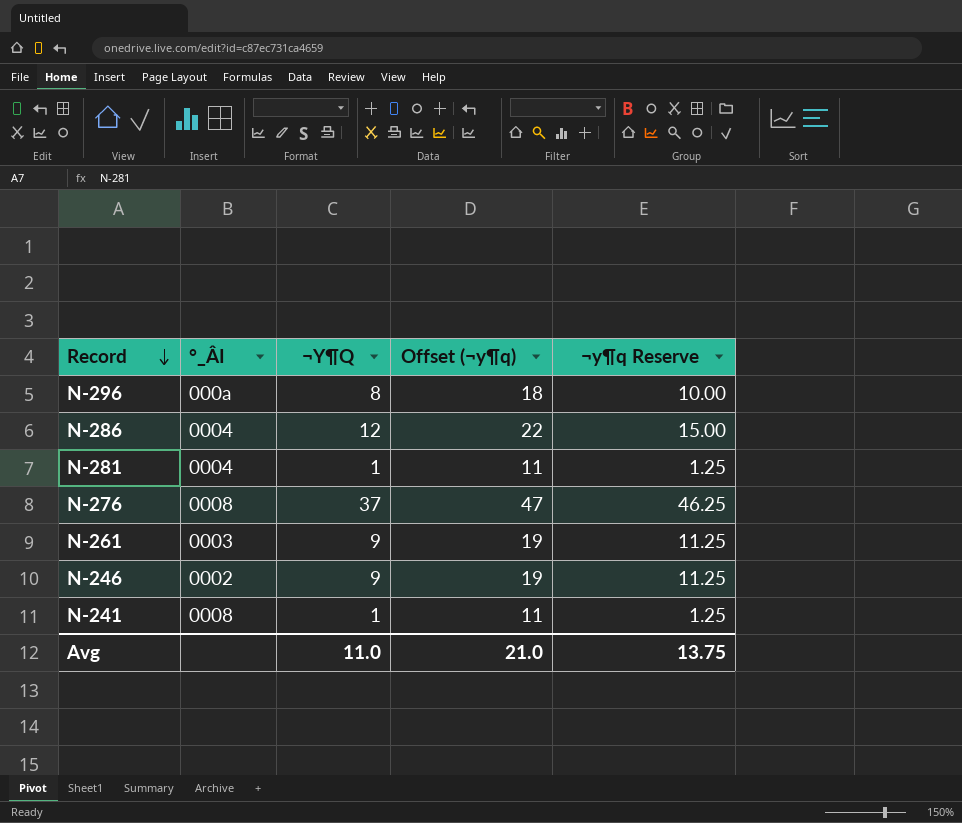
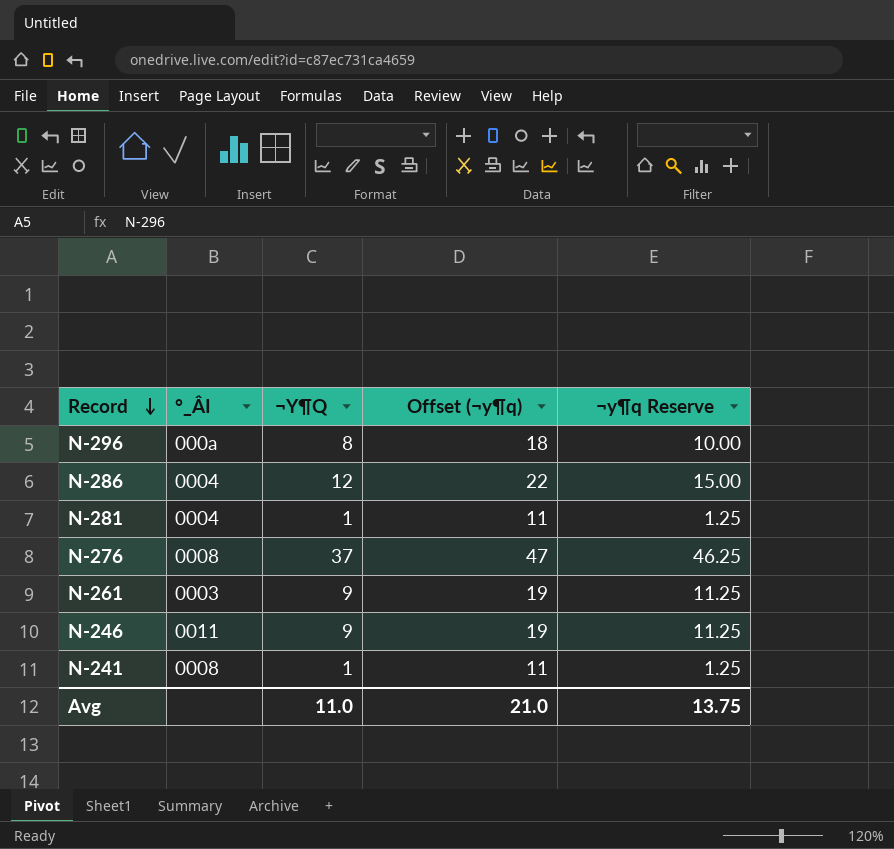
N-246 | °_ÂI: 0002 -> 0011

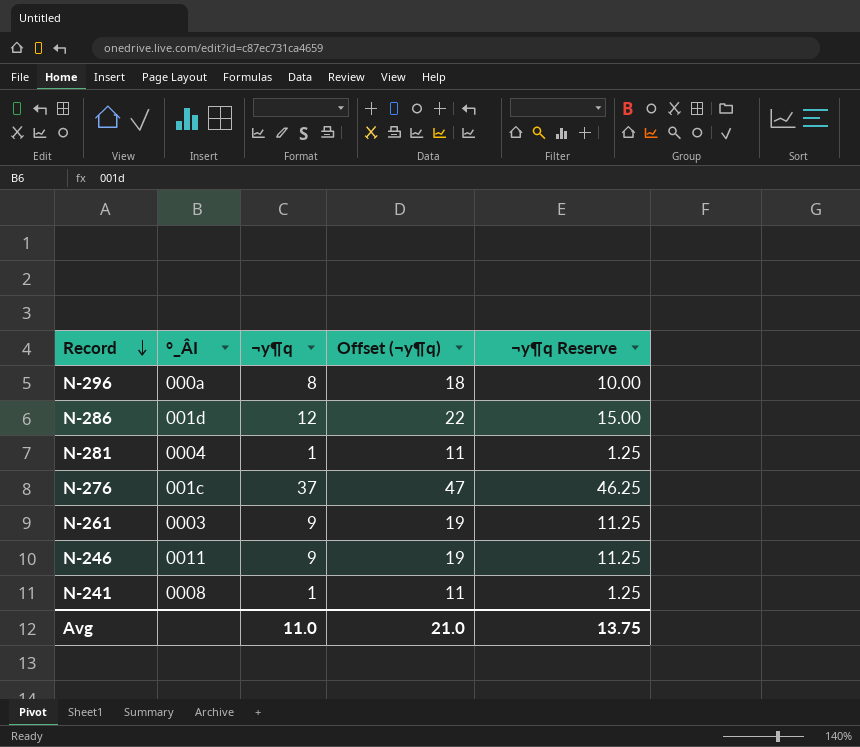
column name: ¬Y¶Q -> ¬y¶q
N-286 | °_ÂI: 0004 -> 001d
N-276 | °_ÂI: 0008 -> 001c

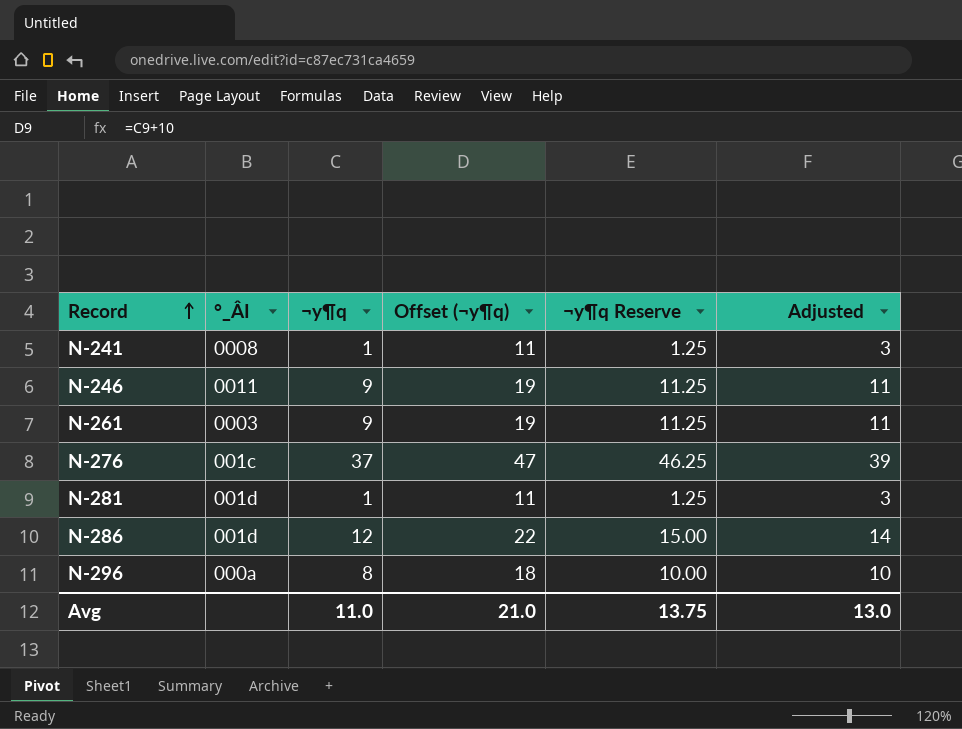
row order: Record descending -> Record ascending
column Adjusted | formula: none -> [¬y¶q] + 2
N-281 | °_ÂI: 0004 -> 001d

